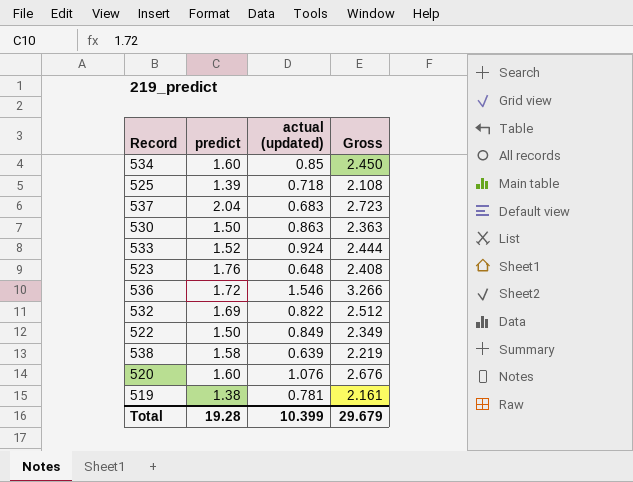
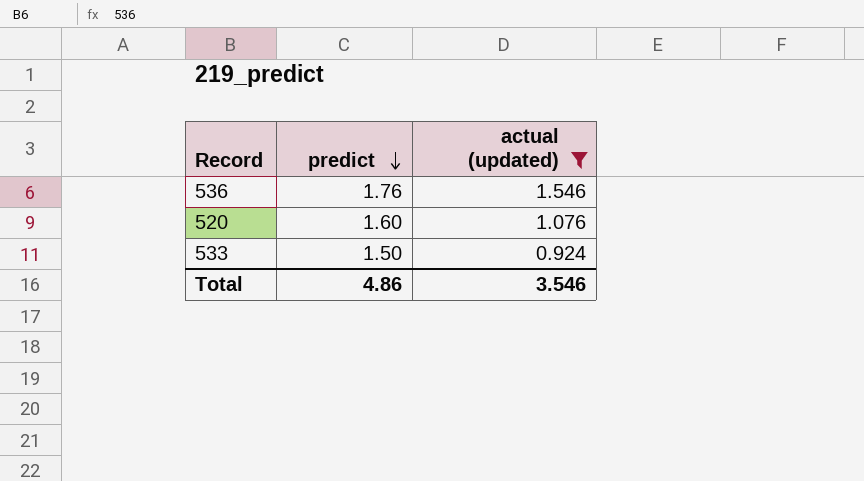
filter: none -> actual (updated) >= 0.924
row order: none -> predict descending
column Gross | formula: [predict] + [actual (updated)] -> none
536 | predict: 1.72 -> 1.76
533 | predict: 1.52 -> 1.50
Total | predict: 19.28 -> 4.86
Total | actual (updated): 10.399 -> 3.546

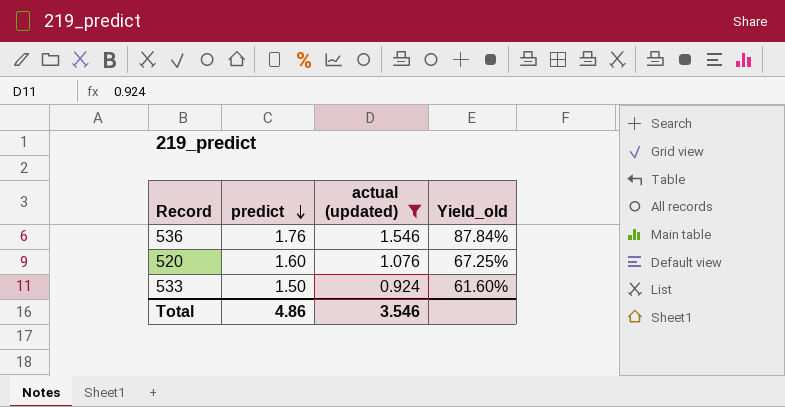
column Yield_old | formula: none -> [actual (updated)] / [predict]

